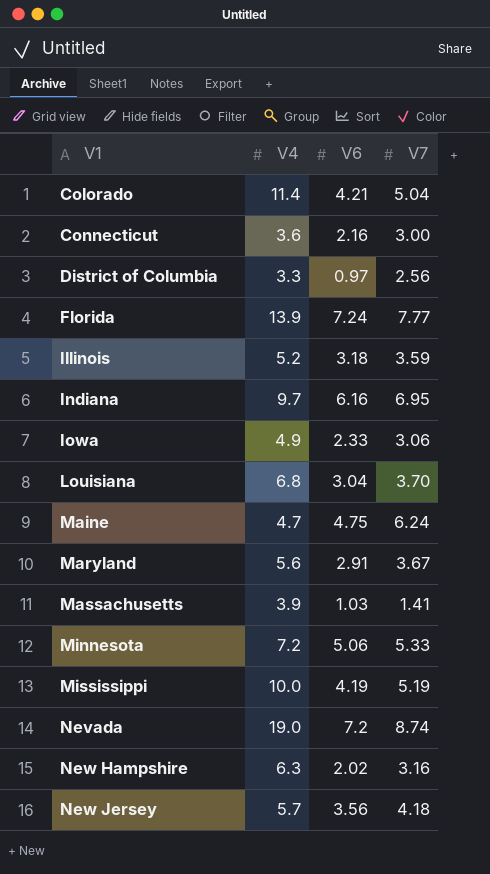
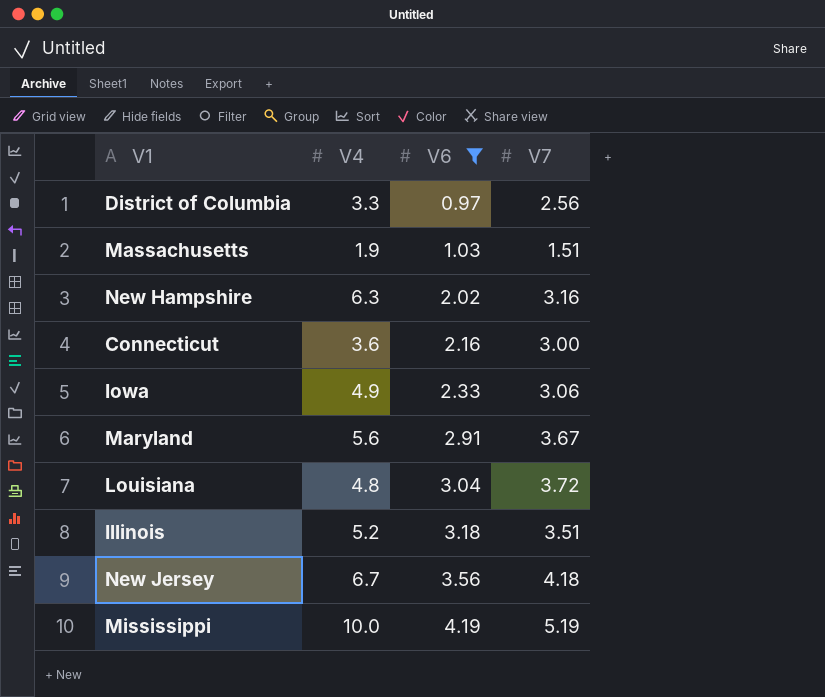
filter: none -> V6 <= 4.19
row order: V1 ascending -> V6 ascending
Massachusetts | V4: 3.9 -> 1.9
Massachusetts | V7: 1.41 -> 1.51
Louisiana | V4: 6.8 -> 4.8
Louisiana | V7: 3.70 -> 3.72
Illinois | V7: 3.59 -> 3.51
New Jersey | V4: 5.7 -> 6.7

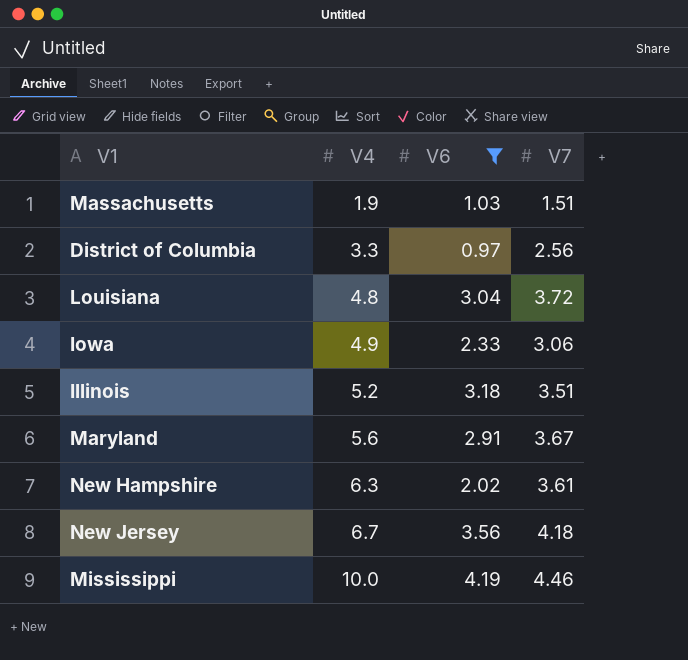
row order: V6 ascending -> V4 ascending
row Connecticut: 3.6 | 2.16 | 3.00 -> none
New Hampshire | V7: 3.16 -> 3.61
Mississippi | V7: 5.19 -> 4.46

